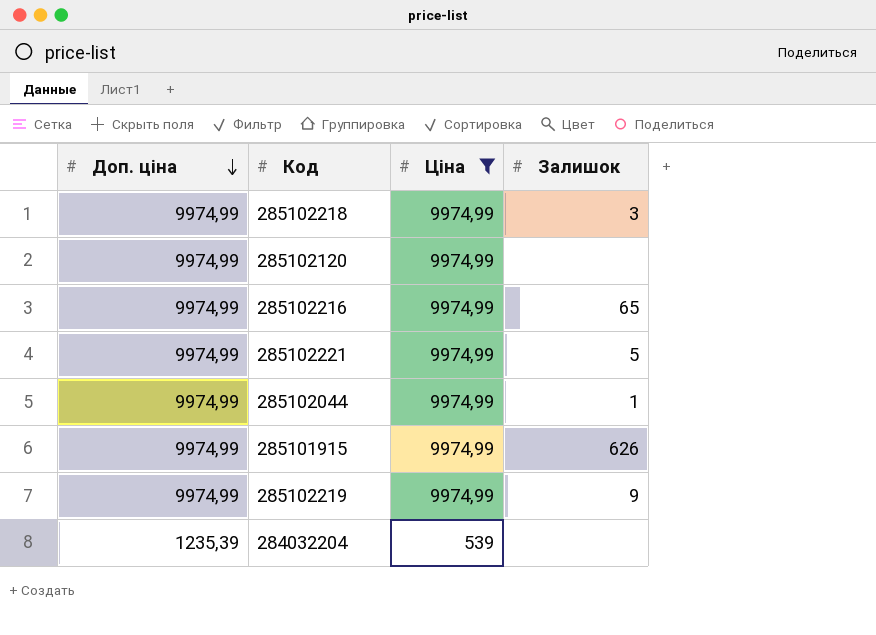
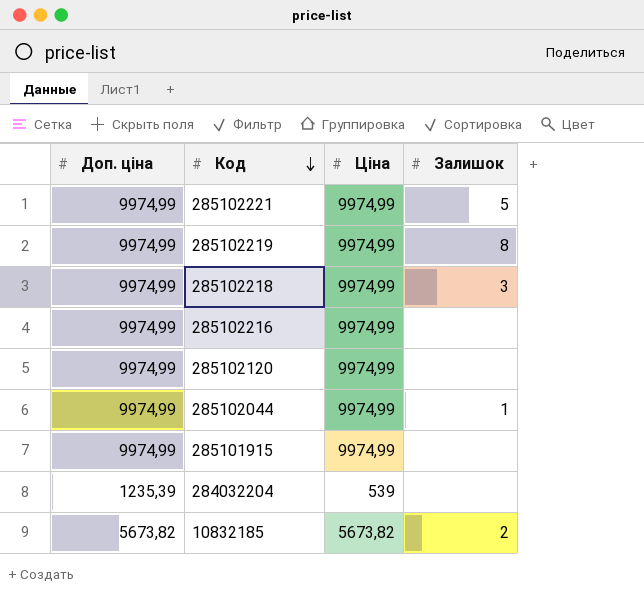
filter: Ціна != 5673,82 -> none
row order: Доп. ціна descending -> Код descending
285102219 | Залишок: 9 -> 8
285102216 | Залишок: 65 -> none
285101915 | Залишок: 626 -> none

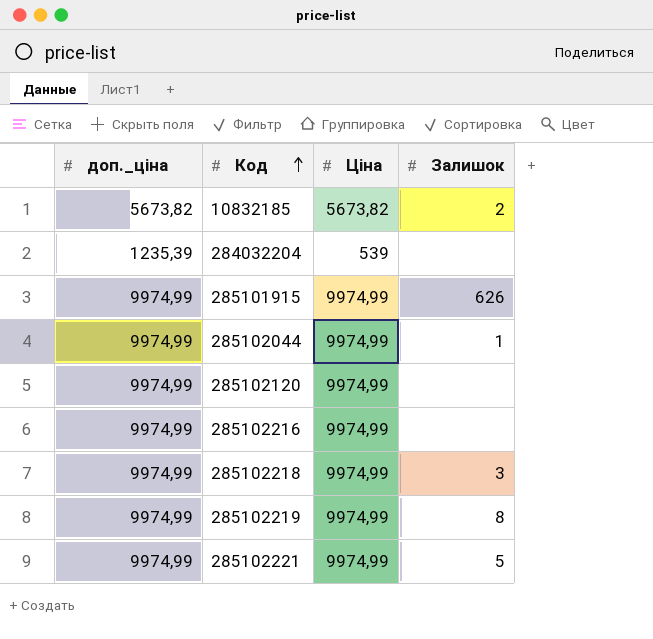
row order: Код descending -> Код ascending
column name: Доп. ціна -> доп._ціна
285101915 | Залишок: none -> 626

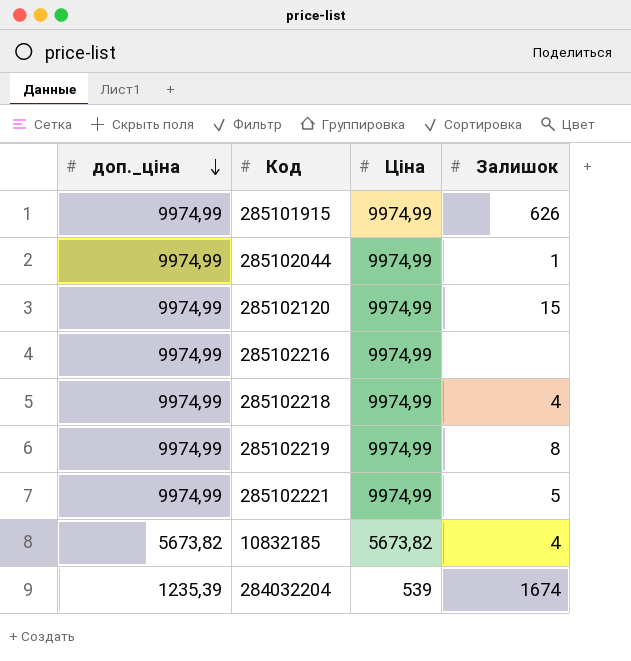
row order: Код ascending -> доп._ціна descending
285102120 | Залишок: none -> 15
285102218 | Залишок: 3 -> 4
10832185 | Залишок: 2 -> 4
284032204 | Залишок: none -> 1674

